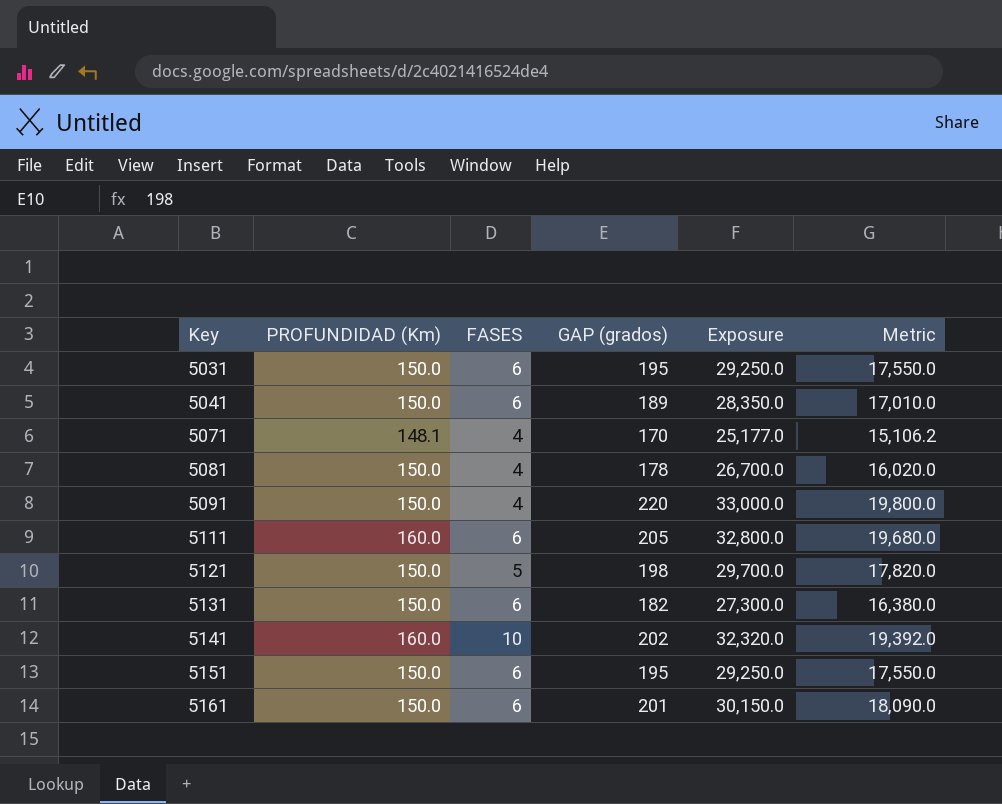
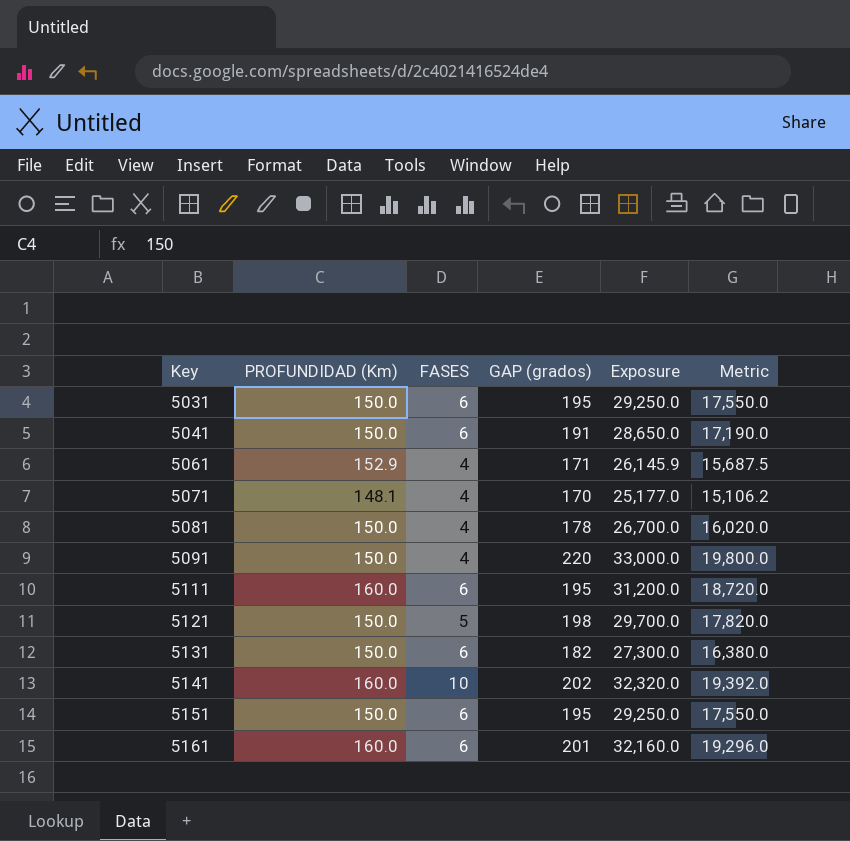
5041 | GAP (grados): 189 -> 191
5041 | Exposure: 28,350.0 -> 28,650.0
5041 | Metric: 17,010.0 -> 17,190.0
row 5061: none -> 152.9 | 4 | 171 | 26,145.9 | 15,687.5
5111 | GAP (grados): 205 -> 195
5111 | Exposure: 32,800.0 -> 31,200.0
5111 | Metric: 19,680.0 -> 18,720.0
5161 | PROFUNDIDAD (Km): 150.0 -> 160.0
5161 | Exposure: 30,150.0 -> 32,160.0
5161 | Metric: 18,090.0 -> 19,296.0

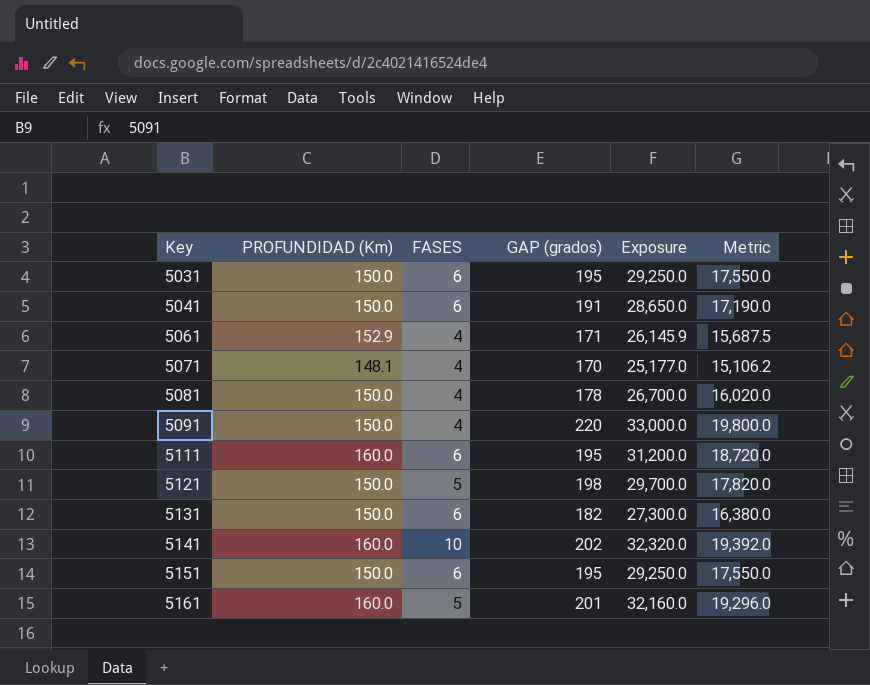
5161 | FASES: 6 -> 5

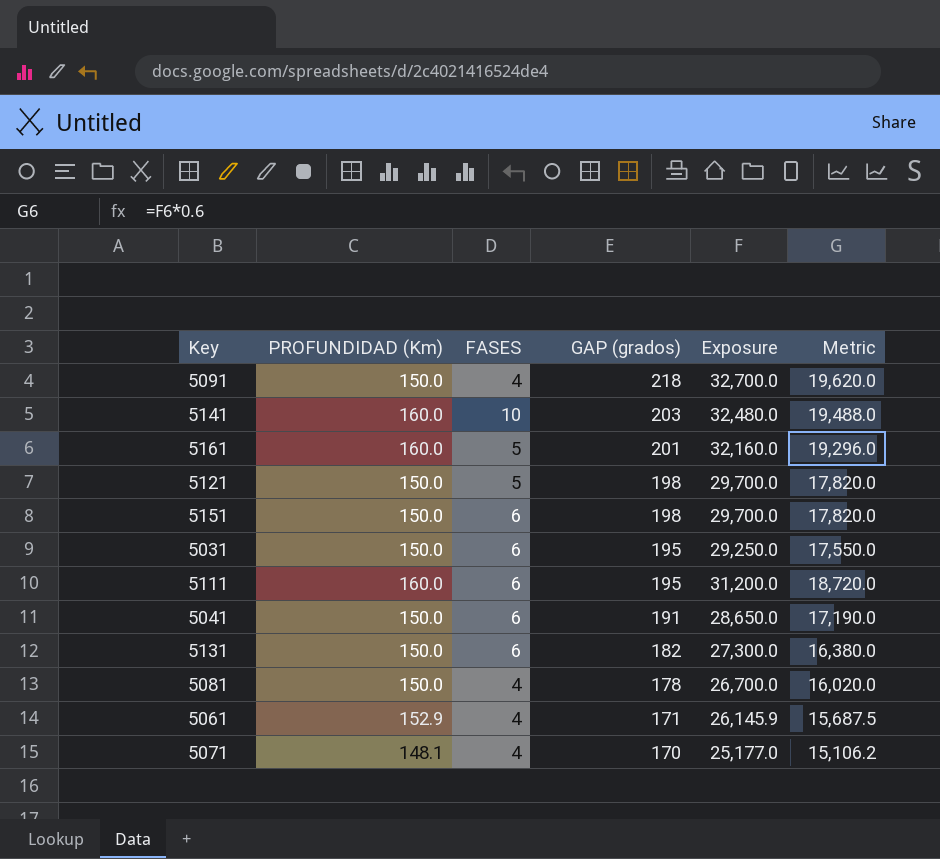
row order: Key ascending -> GAP (grados) descending
5091 | GAP (grados): 220 -> 218
5091 | Exposure: 33,000.0 -> 32,700.0
5091 | Metric: 19,800.0 -> 19,620.0
5141 | GAP (grados): 202 -> 203
5141 | Exposure: 32,320.0 -> 32,480.0
5141 | Metric: 19,392.0 -> 19,488.0
5151 | GAP (grados): 195 -> 198
5151 | Exposure: 29,250.0 -> 29,700.0
5151 | Metric: 17,550.0 -> 17,820.0

